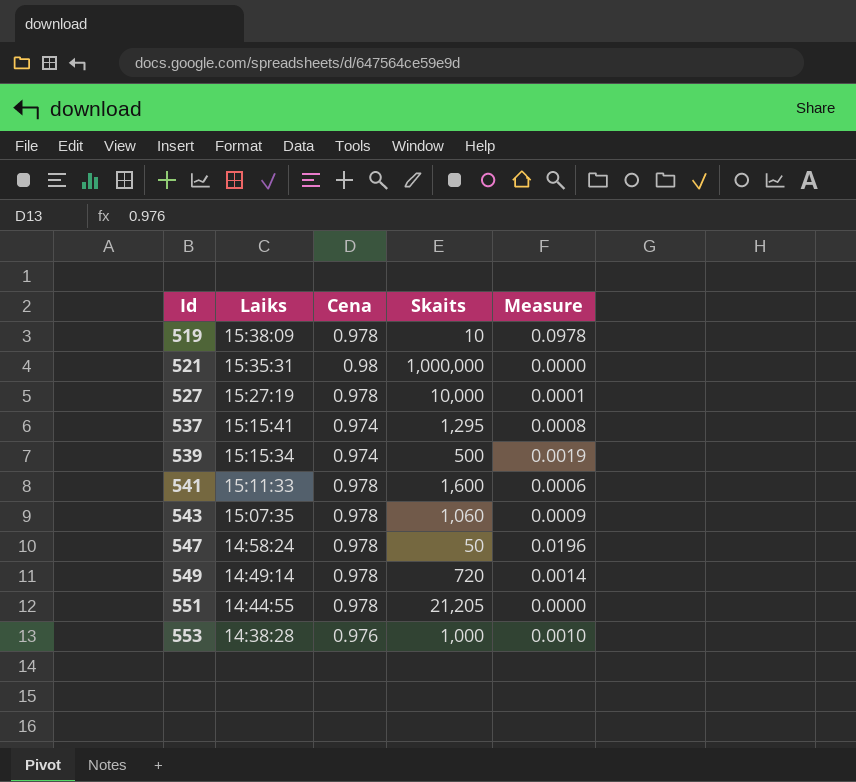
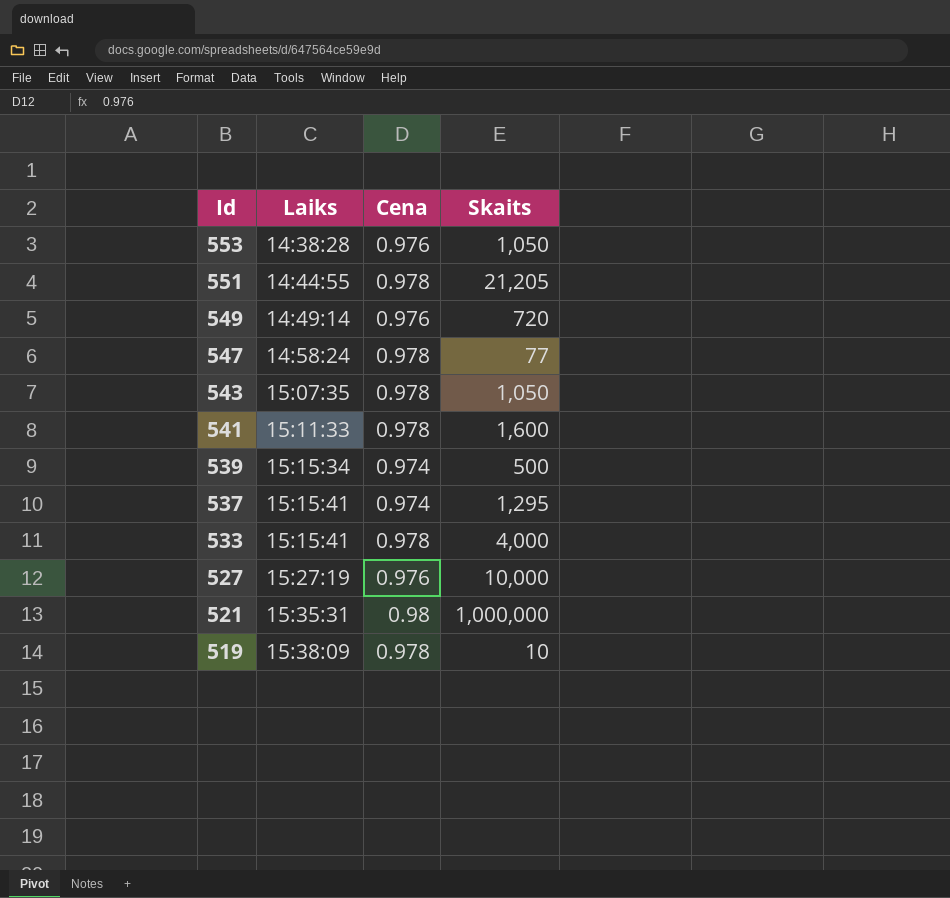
row order: Id ascending -> Id descending
column Measure | formula: [Cena] / [Skaits] -> none
553 | Skaits: 1,000 -> 1,050
549 | Cena: 0.978 -> 0.976
547 | Skaits: 50 -> 77
543 | Skaits: 1,060 -> 1,050
row 533: none -> 15:15:41 | 0.978 | 4,000
527 | Cena: 0.978 -> 0.976

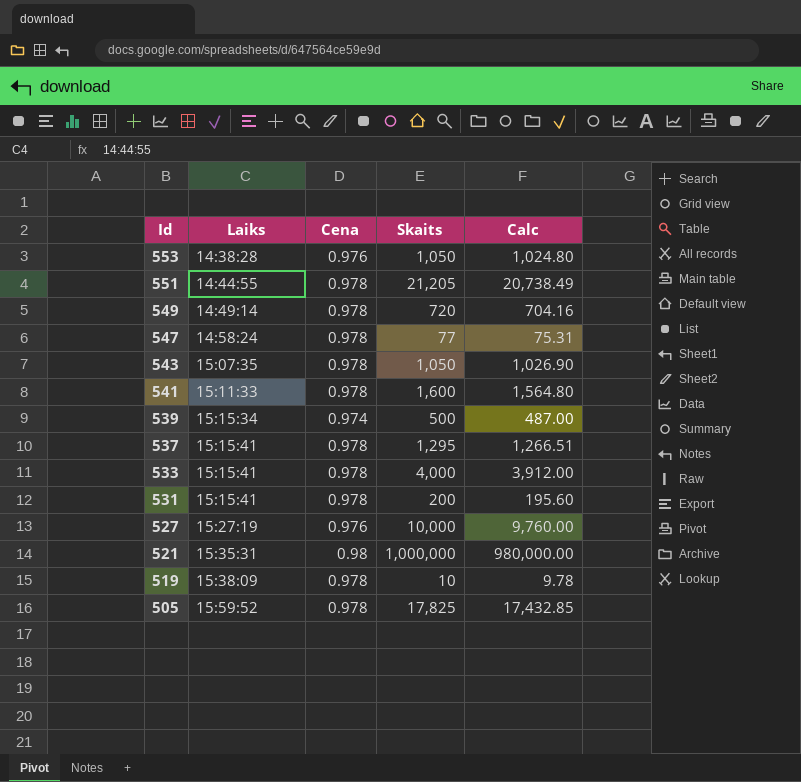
column Calc | formula: none -> [Cena] * [Skaits]
549 | Cena: 0.976 -> 0.978
537 | Cena: 0.974 -> 0.978
row 531: none -> 15:15:41 | 0.978 | 200 | 195.60
row 505: none -> 15:59:52 | 0.978 | 17,825 | 17,432.85

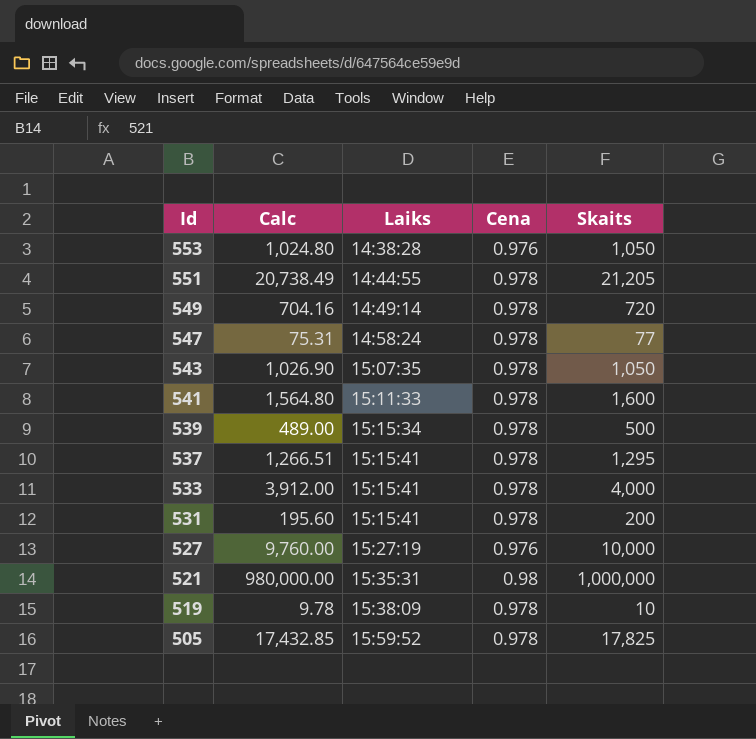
column Calc | position: 5 -> 2
539 | Calc: 487.00 -> 489.00
539 | Cena: 0.974 -> 0.978

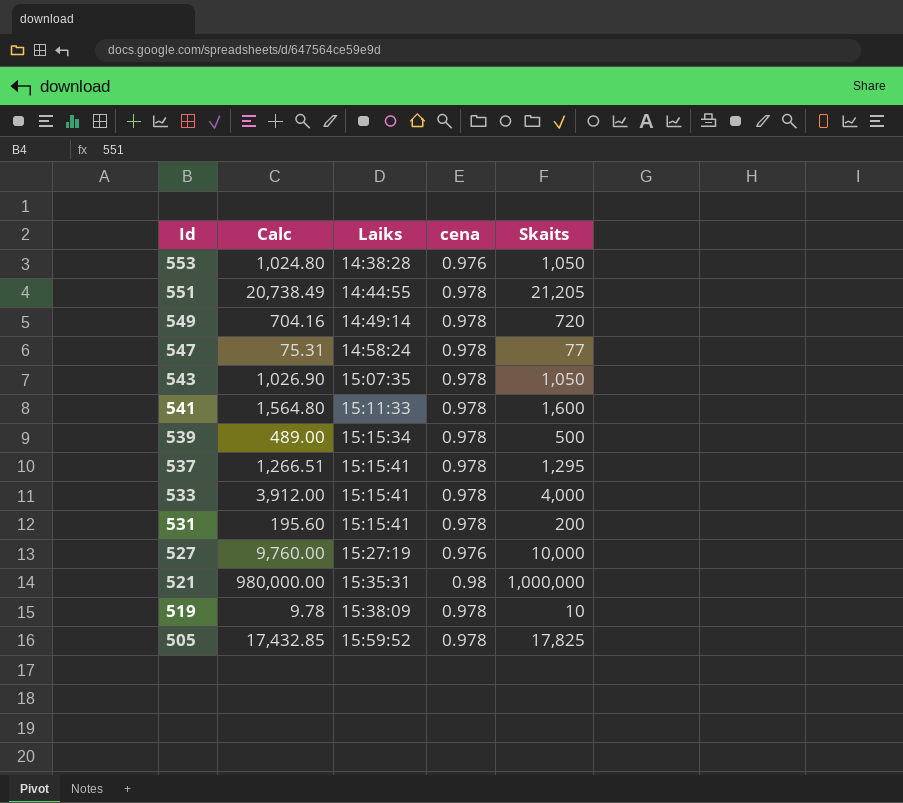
column name: Cena -> cena

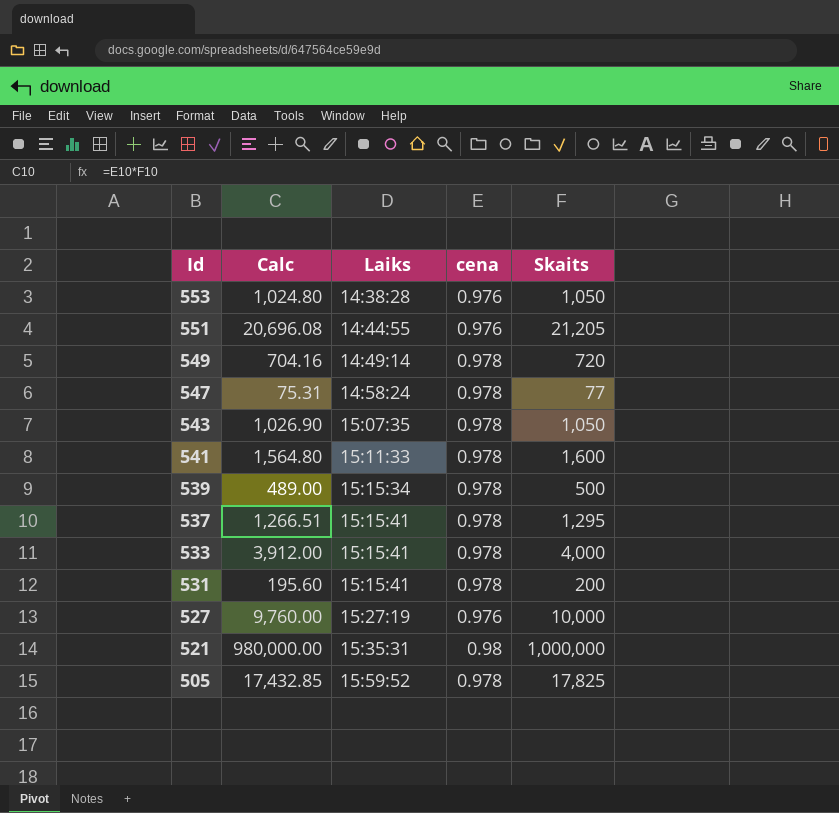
row 519: 9.78 | 15:38:09 | 0.978 | 10 -> none
551 | Calc: 20,738.49 -> 20,696.08
551 | cena: 0.978 -> 0.976

